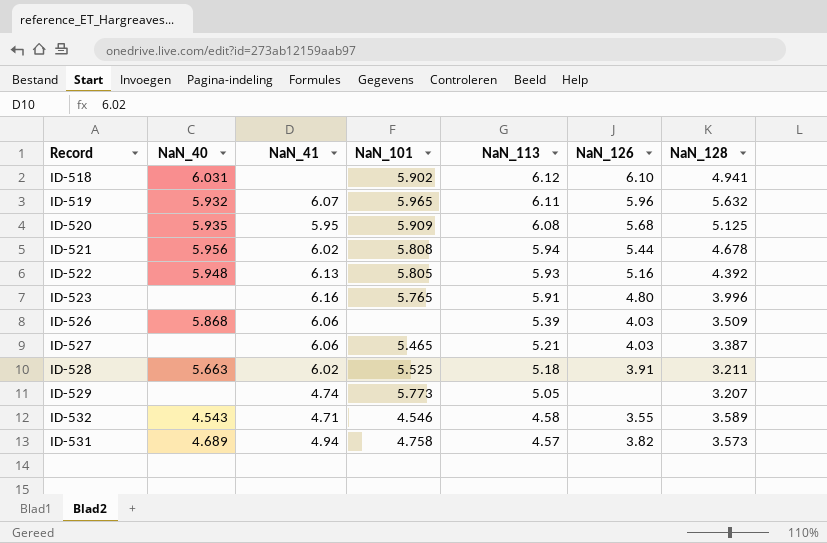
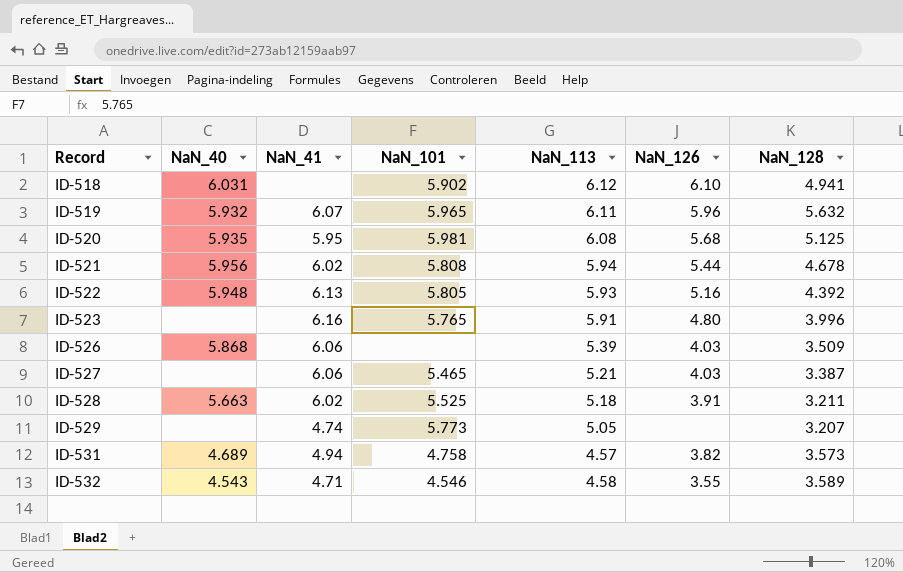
row order: NaN_113 descending -> Record ascending
ID-520 | NaN_101: 5.909 -> 5.981

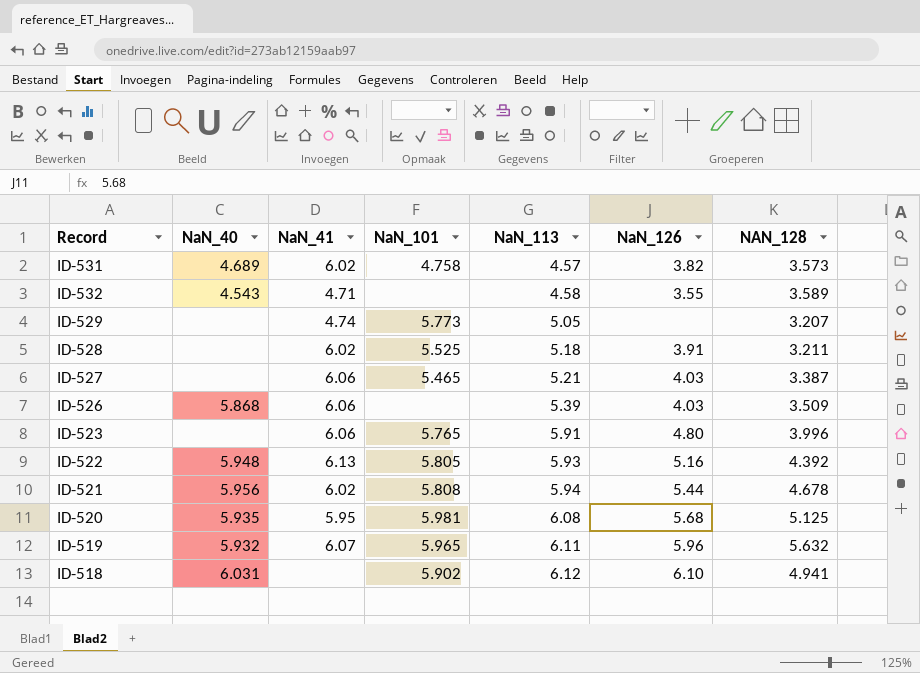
row order: Record ascending -> NaN_113 ascending
column name: NaN_128 -> NAN_128
ID-531 | NaN_41: 4.94 -> 6.02
ID-532 | NaN_101: 4.546 -> none
ID-528 | NaN_40: 5.663 -> none
ID-523 | NaN_41: 6.16 -> 6.06

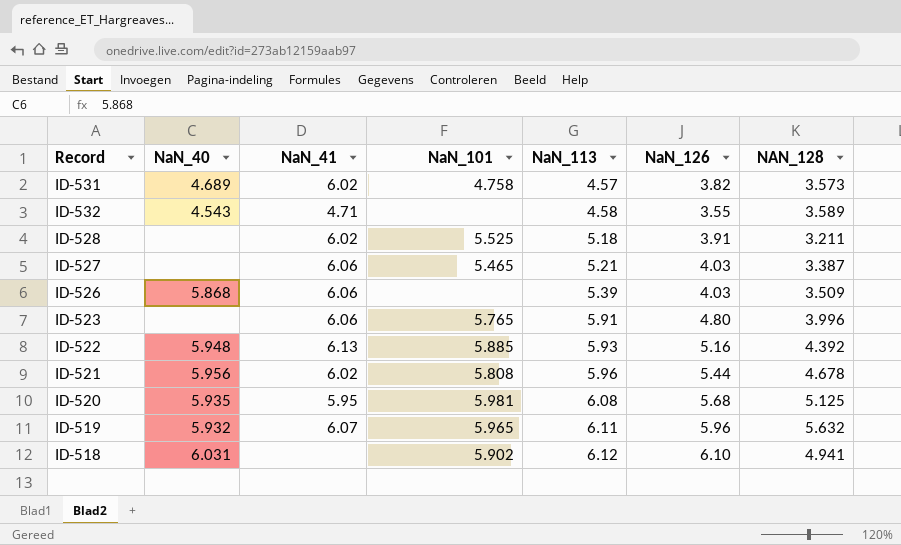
row ID-529: none | 4.74 | 5.773 | 5.05 | none | 3.207 -> none
ID-522 | NaN_101: 5.805 -> 5.885
ID-521 | NaN_113: 5.94 -> 5.96

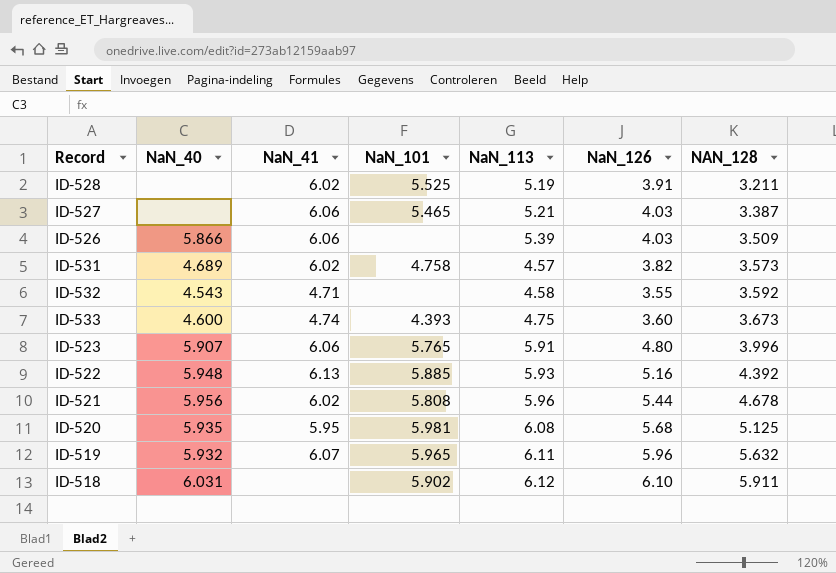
row order: NaN_113 ascending -> NAN_128 ascending
ID-528 | NaN_113: 5.18 -> 5.19
ID-526 | NaN_40: 5.868 -> 5.866
ID-532 | NAN_128: 3.589 -> 3.592
row ID-533: none -> 4.600 | 4.74 | 4.393 | 4.75 | 3.60 | 3.673
ID-523 | NaN_40: none -> 5.907
ID-518 | NAN_128: 4.941 -> 5.911

